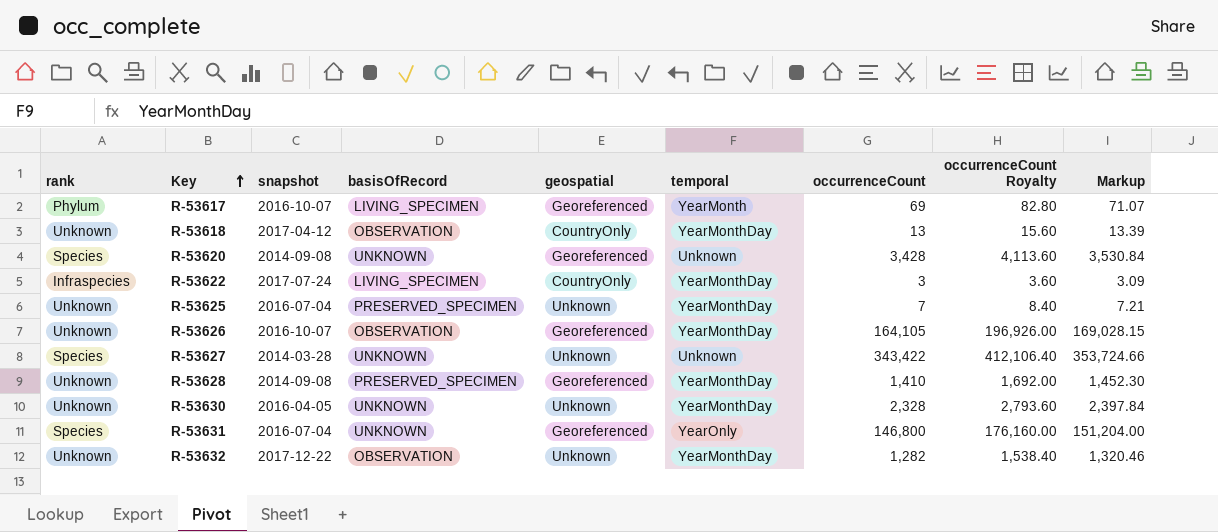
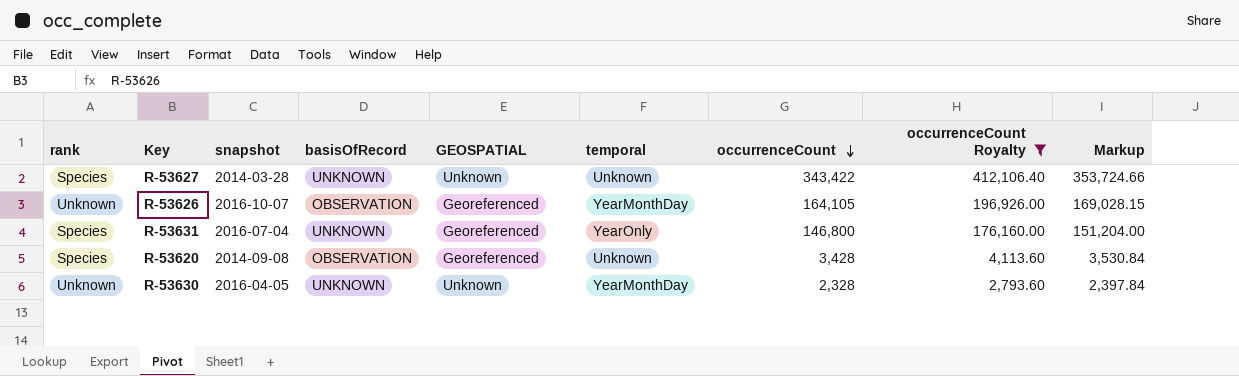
filter: none -> occurrenceCount Royalty >= 2,793.60
row order: Key ascending -> occurrenceCount descending
column name: geospatial -> GEOSPATIAL
R-53620 | basisOfRecord: UNKNOWN -> OBSERVATION

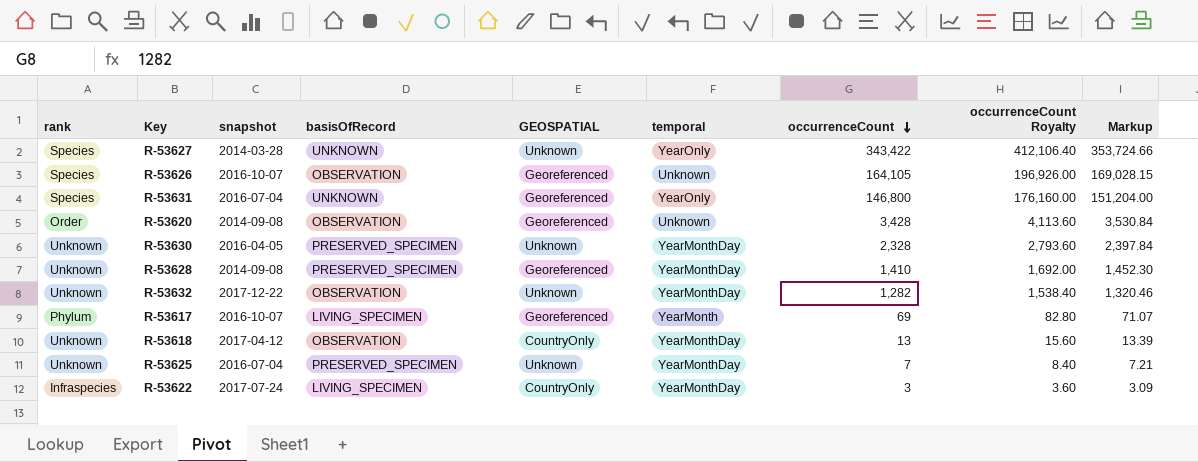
filter: occurrenceCount Royalty >= 2,793.60 -> none
R-53627 | temporal: Unknown -> YearOnly
R-53626 | rank: Unknown -> Species
R-53626 | temporal: YearMonthDay -> Unknown
R-53620 | rank: Species -> Order
R-53630 | basisOfRecord: UNKNOWN -> PRESERVED_SPECIMEN

